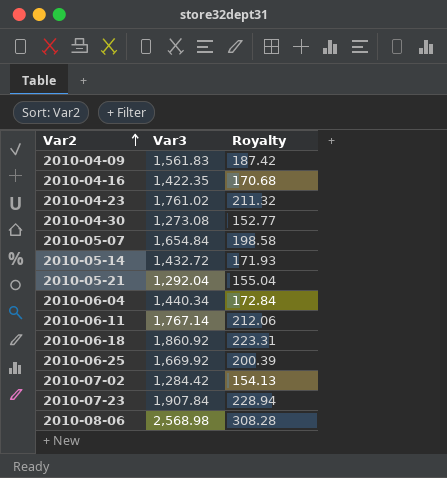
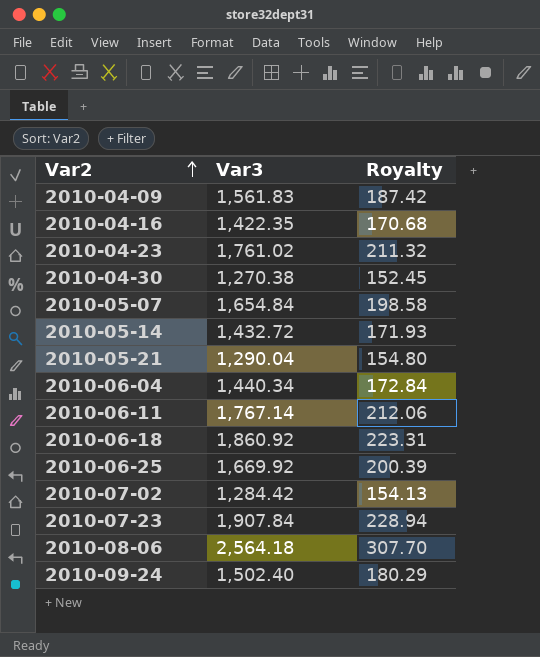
2010-04-30 | Var3: 1,273.08 -> 1,270.38
2010-04-30 | Royalty: 152.77 -> 152.45
2010-05-21 | Var3: 1,292.04 -> 1,290.04
2010-05-21 | Royalty: 155.04 -> 154.80
2010-08-06 | Var3: 2,568.98 -> 2,564.18
2010-08-06 | Royalty: 308.28 -> 307.70
row 2010-09-24: none -> 1,502.40 | 180.29

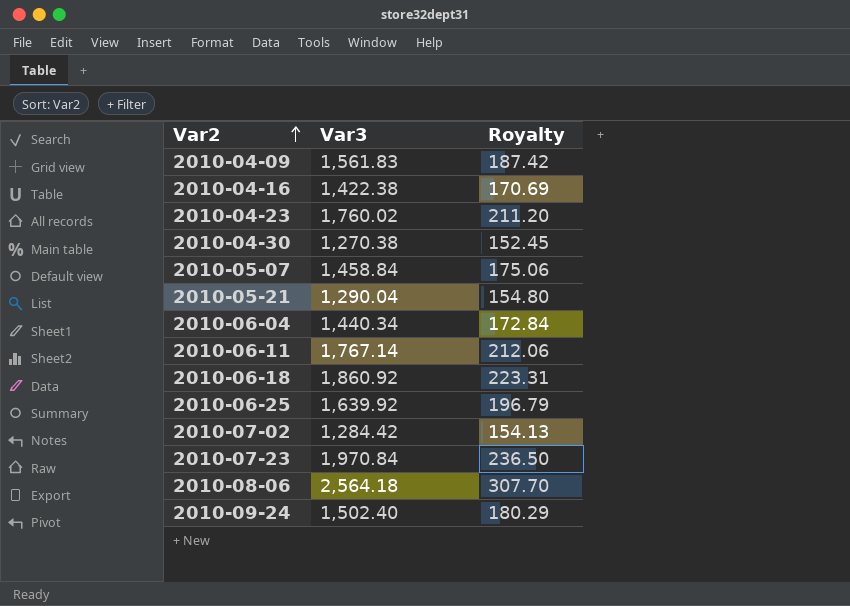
row 2010-05-14: 1,432.72 | 171.93 -> none
2010-04-16 | Var3: 1,422.35 -> 1,422.38
2010-04-16 | Royalty: 170.68 -> 170.69
2010-04-23 | Var3: 1,761.02 -> 1,760.02
2010-04-23 | Royalty: 211.32 -> 211.20
2010-05-07 | Var3: 1,654.84 -> 1,458.84
2010-05-07 | Royalty: 198.58 -> 175.06
2010-06-25 | Var3: 1,669.92 -> 1,639.92
2010-06-25 | Royalty: 200.39 -> 196.79
2010-07-23 | Var3: 1,907.84 -> 1,970.84
2010-07-23 | Royalty: 228.94 -> 236.50

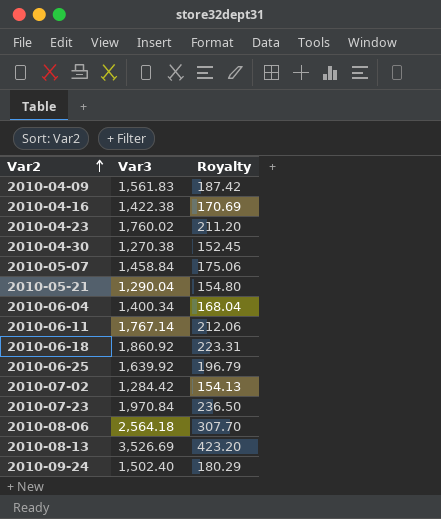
2010-06-04 | Var3: 1,440.34 -> 1,400.34
2010-06-04 | Royalty: 172.84 -> 168.04
row 2010-08-13: none -> 3,526.69 | 423.20

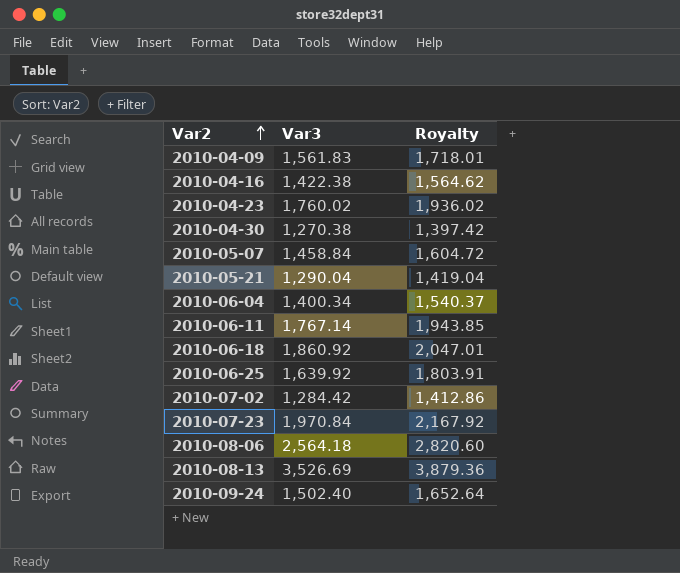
column Royalty | formula: [Var3] * 0.12 -> [Var3] * 1.1

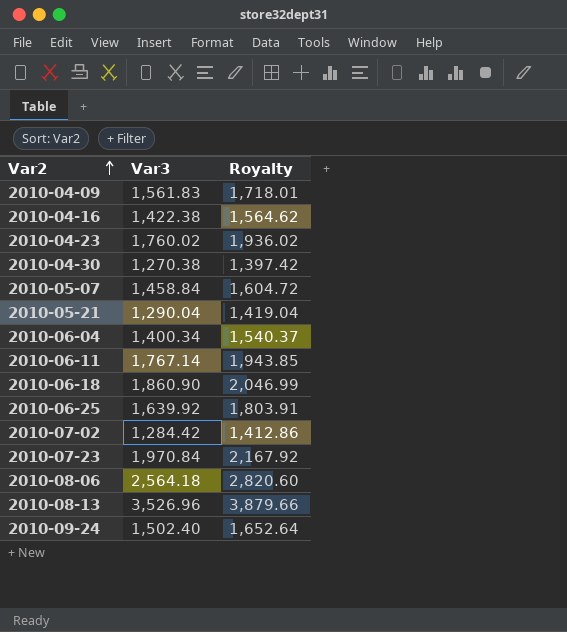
2010-06-18 | Var3: 1,860.92 -> 1,860.90
2010-06-18 | Royalty: 2,047.01 -> 2,046.99
2010-08-13 | Var3: 3,526.69 -> 3,526.96
2010-08-13 | Royalty: 3,879.36 -> 3,879.66

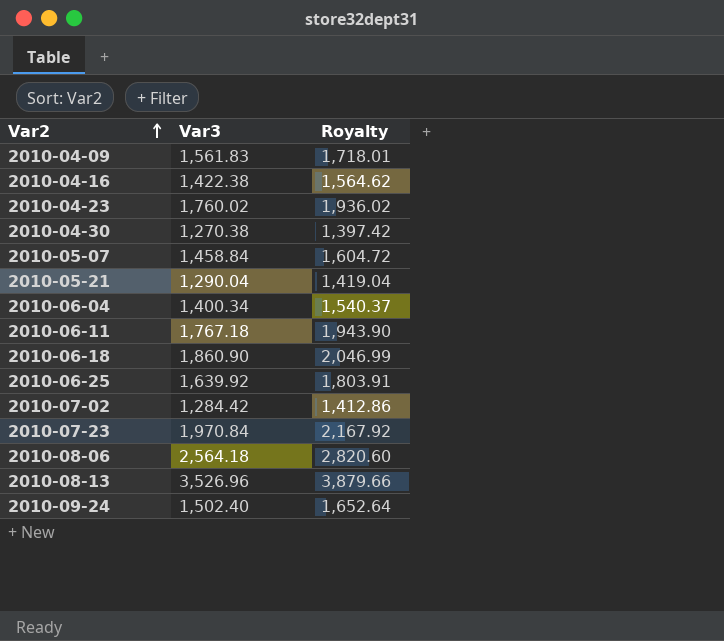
2010-06-11 | Var3: 1,767.14 -> 1,767.18
2010-06-11 | Royalty: 1,943.85 -> 1,943.90

